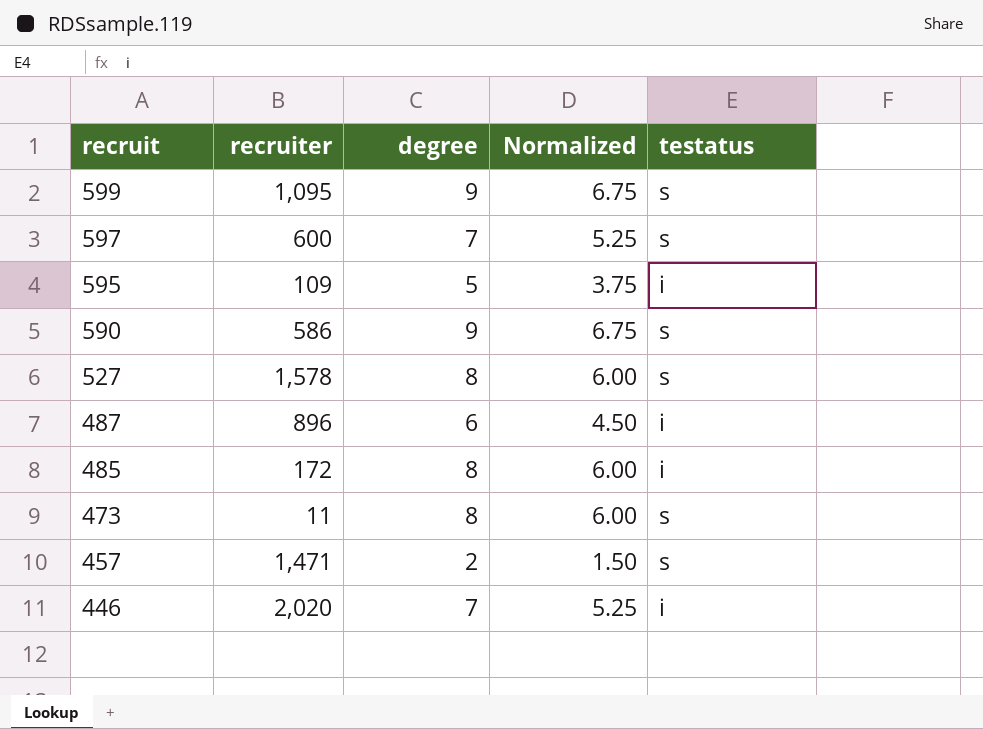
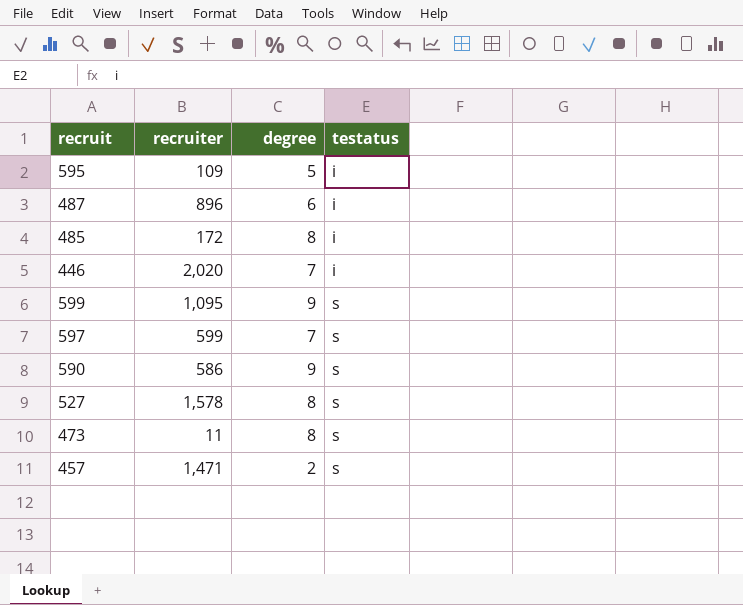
row order: recruit descending -> testatus ascending
column Normalized | formula: [degree] * 0.75 -> none
597 | recruiter: 600 -> 599

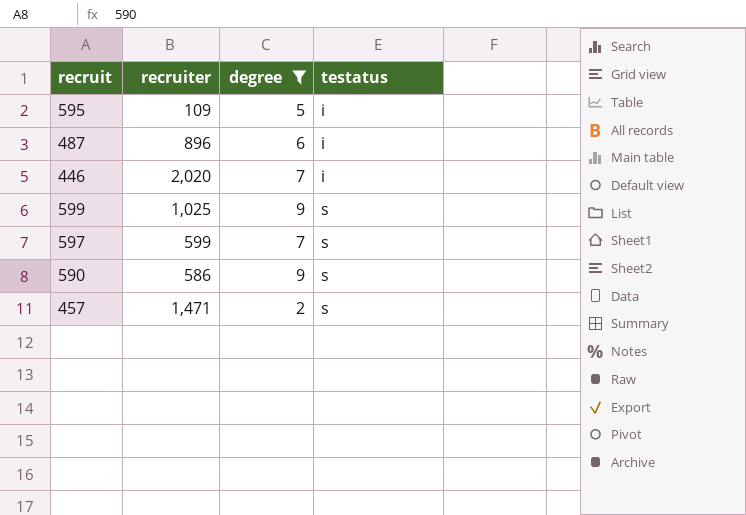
filter: none -> degree != 8
599 | recruiter: 1,095 -> 1,025

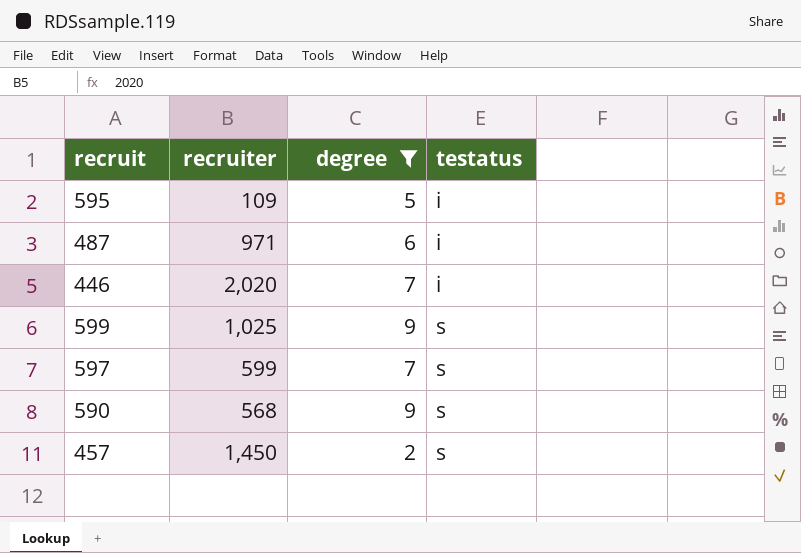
487 | recruiter: 896 -> 971
590 | recruiter: 586 -> 568
457 | recruiter: 1,471 -> 1,450

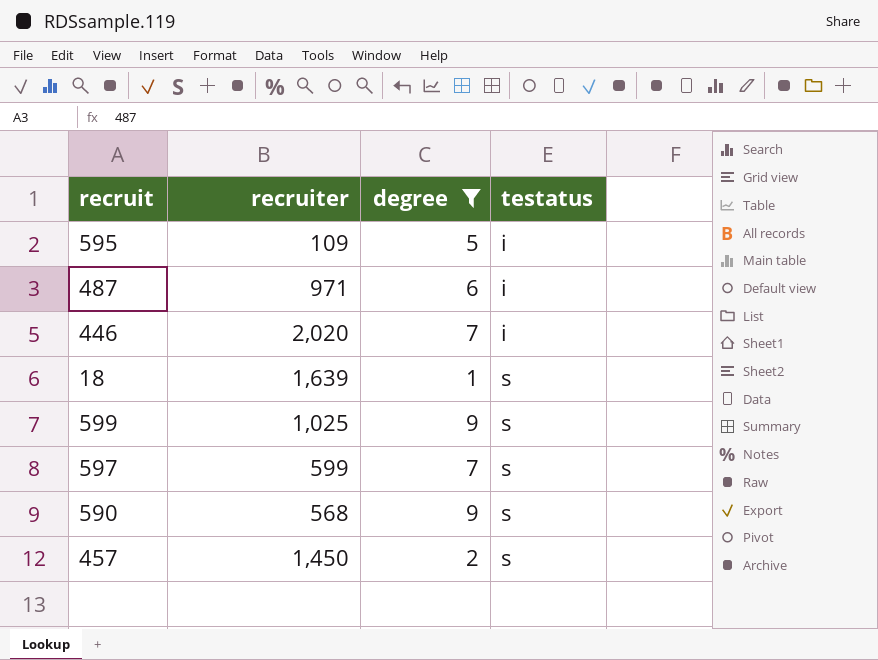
row 18: none -> 1,639 | 1 | s

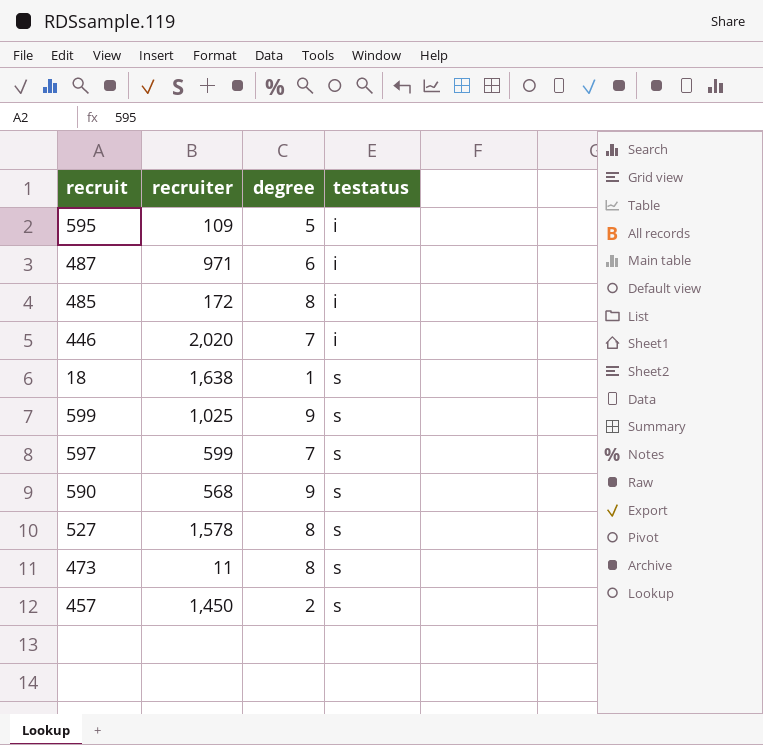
filter: degree != 8 -> none
18 | recruiter: 1,639 -> 1,638

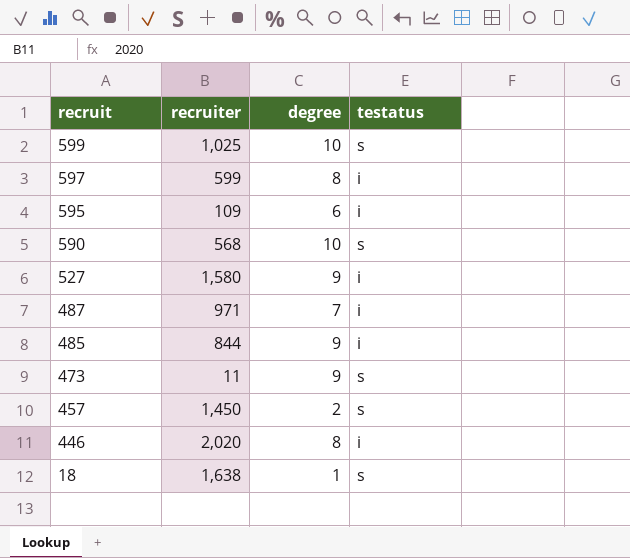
row order: testatus ascending -> recruit descending
599 | degree: 9 -> 10
597 | degree: 7 -> 8
597 | testatus: s -> i
595 | degree: 5 -> 6
590 | degree: 9 -> 10
527 | recruiter: 1,578 -> 1,580
527 | degree: 8 -> 9
527 | testatus: s -> i
487 | degree: 6 -> 7
485 | recruiter: 172 -> 844
485 | degree: 8 -> 9
473 | degree: 8 -> 9
446 | degree: 7 -> 8

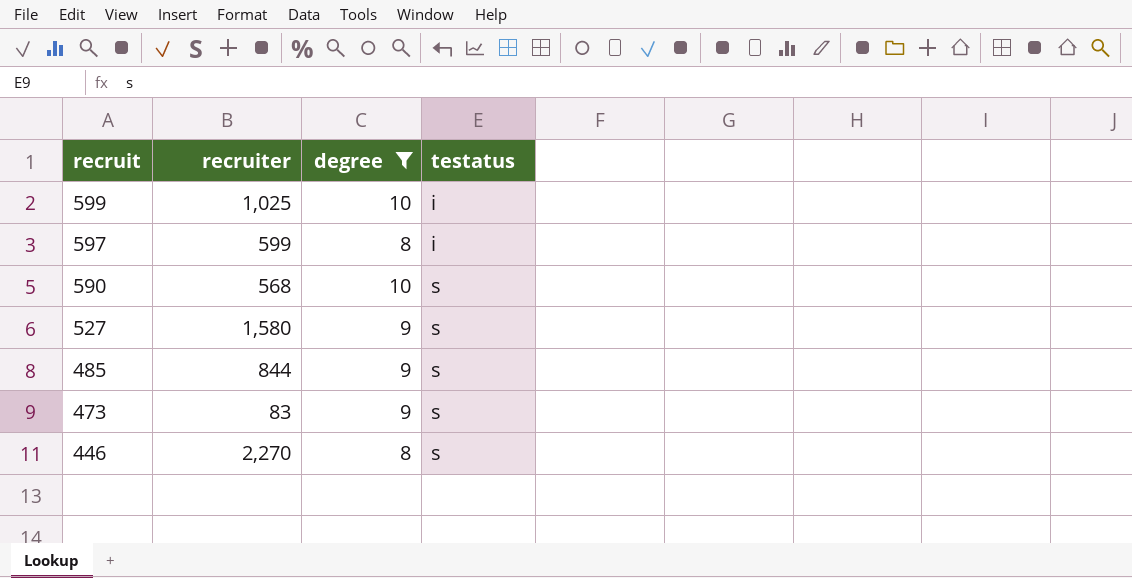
filter: none -> degree >= 8
599 | testatus: s -> i
527 | testatus: i -> s
485 | testatus: i -> s
473 | recruiter: 11 -> 83
446 | recruiter: 2,020 -> 2,270
446 | testatus: i -> s

